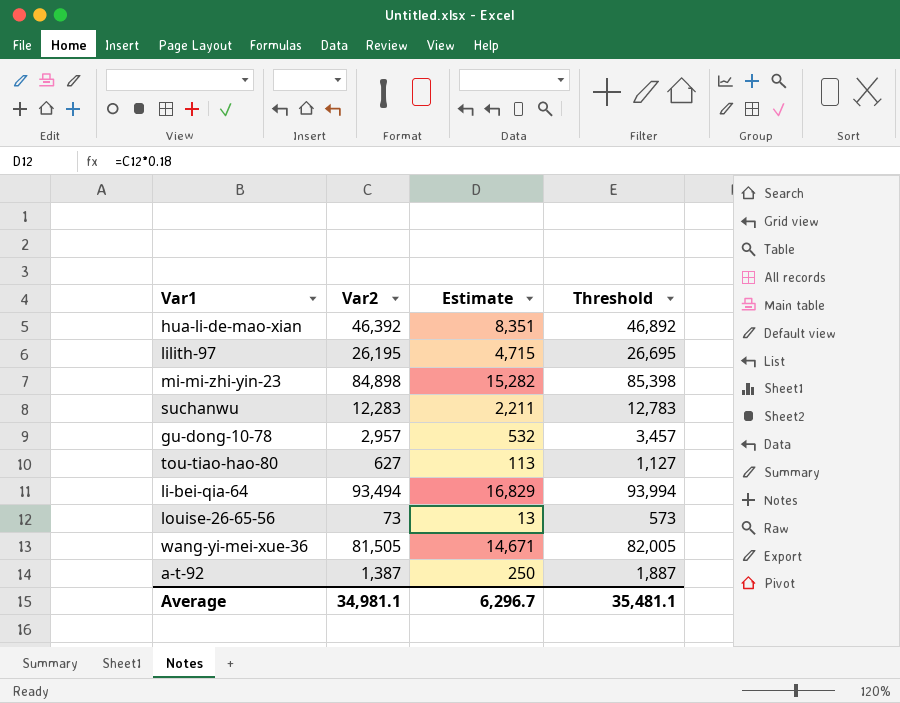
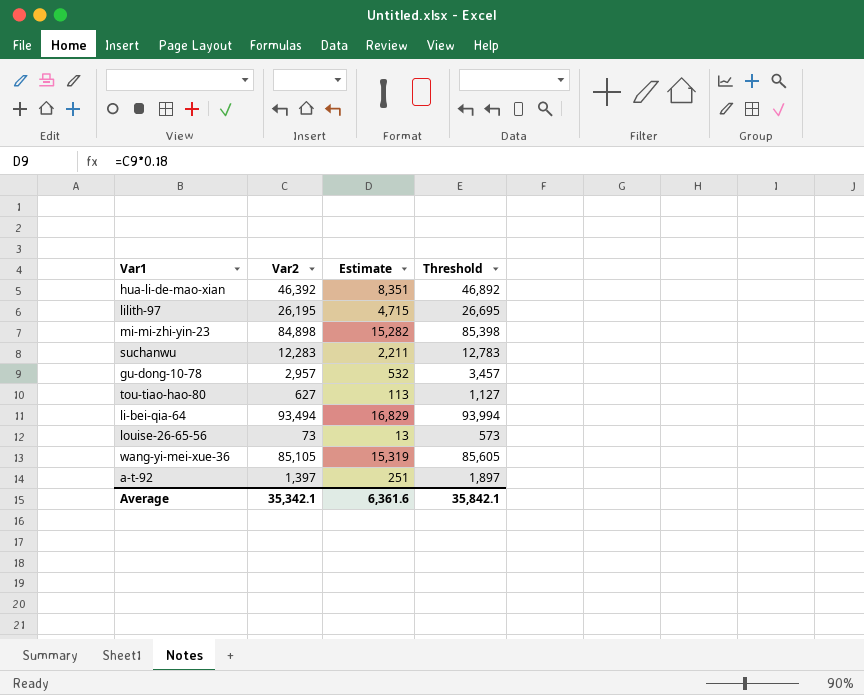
wang-yi-mei-xue-36 | Var2: 81,505 -> 85,105
wang-yi-mei-xue-36 | Estimate: 14,671 -> 15,319
wang-yi-mei-xue-36 | Threshold: 82,005 -> 85,605
a-t-92 | Var2: 1,387 -> 1,397
a-t-92 | Estimate: 250 -> 251
a-t-92 | Threshold: 1,887 -> 1,897
Average | Var2: 34,981.1 -> 35,342.1
Average | Estimate: 6,296.7 -> 6,361.6
Average | Threshold: 35,481.1 -> 35,842.1

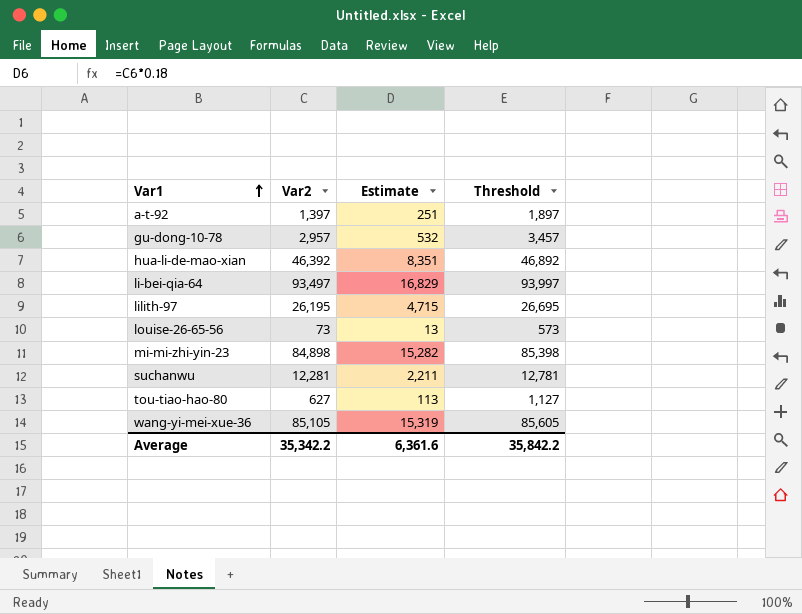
row order: none -> Var1 ascending
li-bei-qia-64 | Var2: 93,494 -> 93,497
li-bei-qia-64 | Threshold: 93,994 -> 93,997
suchanwu | Var2: 12,283 -> 12,281
suchanwu | Threshold: 12,783 -> 12,781
Average | Var2: 35,342.1 -> 35,342.2
Average | Threshold: 35,842.1 -> 35,842.2

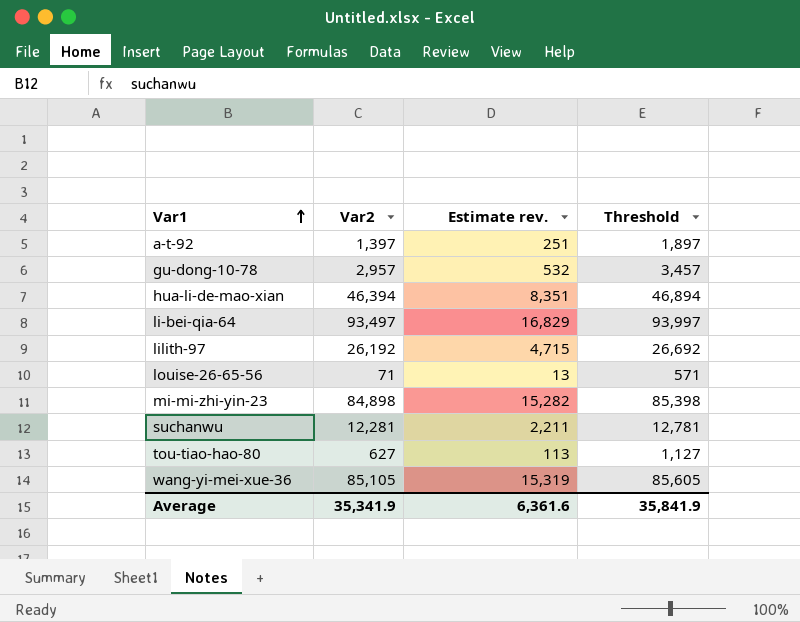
column name: Estimate -> Estimate rev.
hua-li-de-mao-xian | Var2: 46,392 -> 46,394
hua-li-de-mao-xian | Threshold: 46,892 -> 46,894
lilith-97 | Var2: 26,195 -> 26,192
lilith-97 | Threshold: 26,695 -> 26,692
louise-26-65-56 | Var2: 73 -> 71
louise-26-65-56 | Threshold: 573 -> 571
Average | Var2: 35,342.2 -> 35,341.9
Average | Threshold: 35,842.2 -> 35,841.9

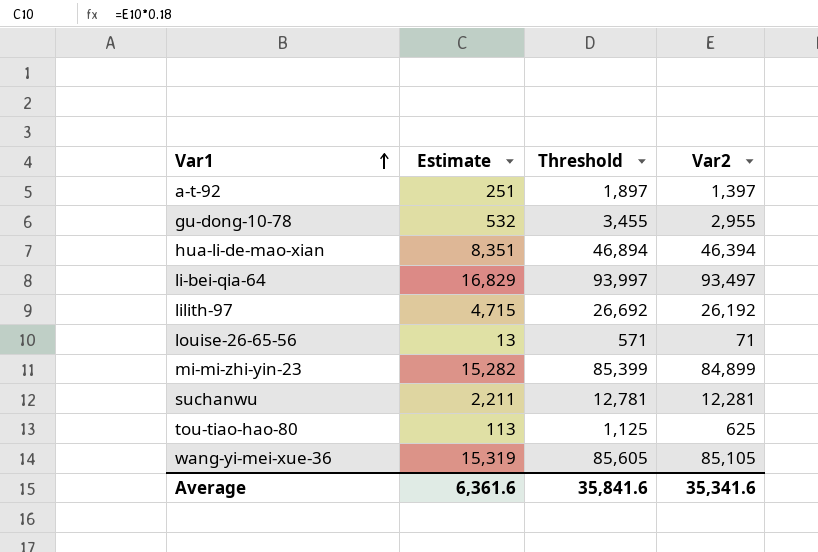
column name: Estimate rev. -> Estimate
column Var2 | position: 2 -> 4
gu-dong-10-78 | Threshold: 3,457 -> 3,455
gu-dong-10-78 | Var2: 2,957 -> 2,955
mi-mi-zhi-yin-23 | Threshold: 85,398 -> 85,399
mi-mi-zhi-yin-23 | Var2: 84,898 -> 84,899
tou-tiao-hao-80 | Threshold: 1,127 -> 1,125
tou-tiao-hao-80 | Var2: 627 -> 625
Average | Threshold: 35,841.9 -> 35,841.6
Average | Var2: 35,341.9 -> 35,341.6

